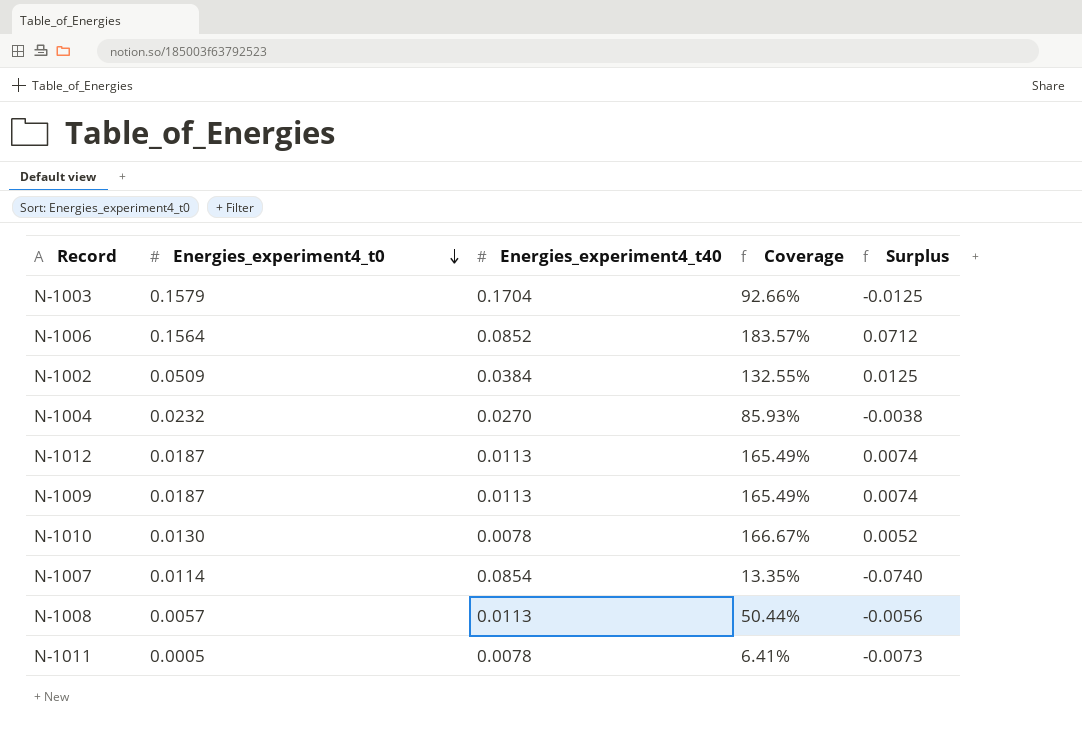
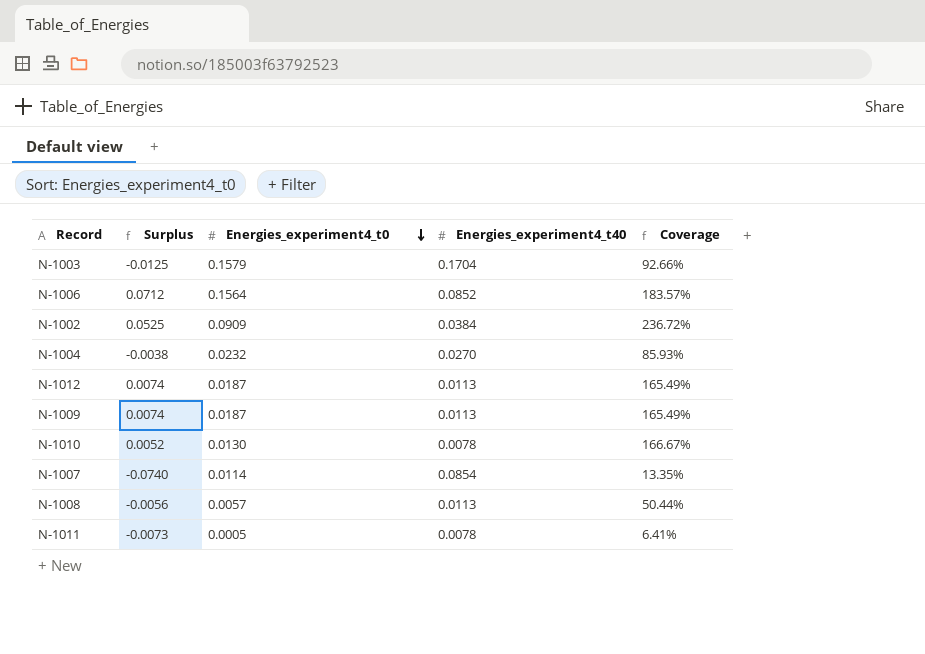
column Surplus | position: 5 -> 2
N-1002 | Surplus: 0.0125 -> 0.0525
N-1002 | Energies_experiment4_t0: 0.0509 -> 0.0909
N-1002 | Coverage: 132.55% -> 236.72%

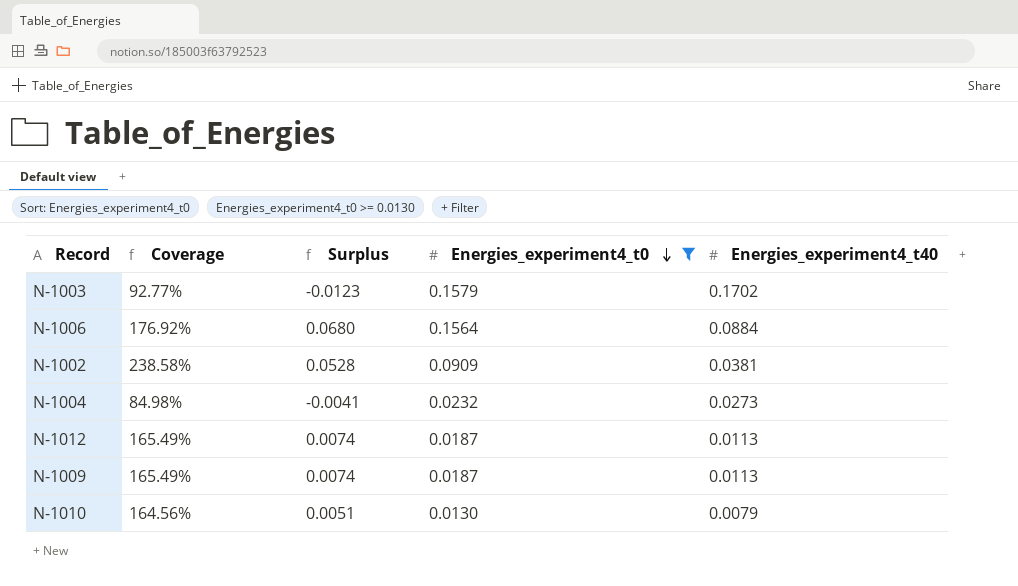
filter: none -> Energies_experiment4_t0 >= 0.0130
column Coverage | position: 5 -> 2
N-1003 | Coverage: 92.66% -> 92.77%
N-1003 | Surplus: -0.0125 -> -0.0123
N-1003 | Energies_experiment4_t40: 0.1704 -> 0.1702
N-1006 | Coverage: 183.57% -> 176.92%
N-1006 | Surplus: 0.0712 -> 0.0680
N-1006 | Energies_experiment4_t40: 0.0852 -> 0.0884
N-1002 | Coverage: 236.72% -> 238.58%
N-1002 | Surplus: 0.0525 -> 0.0528
N-1002 | Energies_experiment4_t40: 0.0384 -> 0.0381
N-1004 | Coverage: 85.93% -> 84.98%
N-1004 | Surplus: -0.0038 -> -0.0041
N-1004 | Energies_experiment4_t40: 0.0270 -> 0.0273
N-1010 | Coverage: 166.67% -> 164.56%
N-1010 | Surplus: 0.0052 -> 0.0051
N-1010 | Energies_experiment4_t40: 0.0078 -> 0.0079

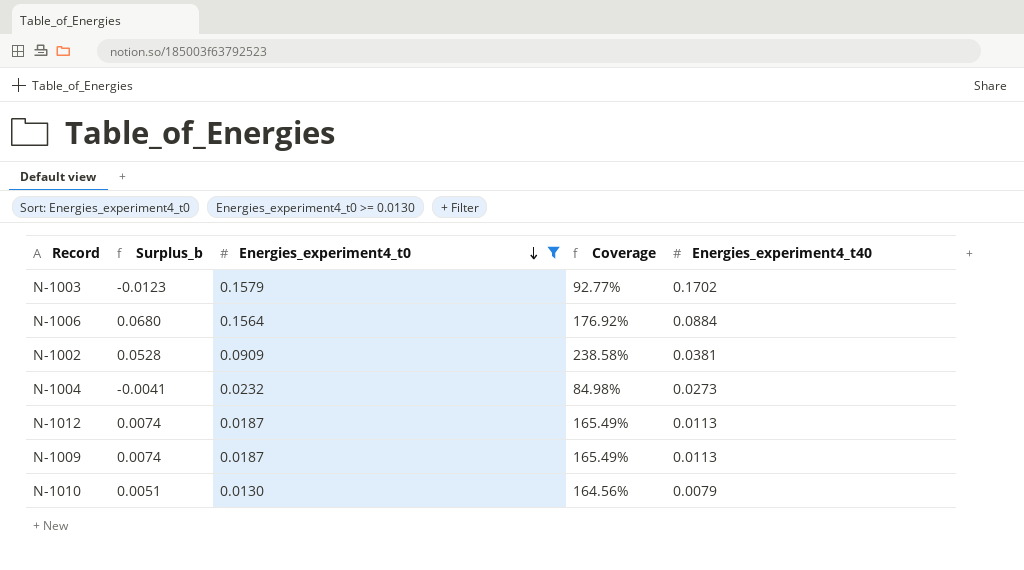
column name: Surplus -> Surplus_b
column Coverage | position: 2 -> 4

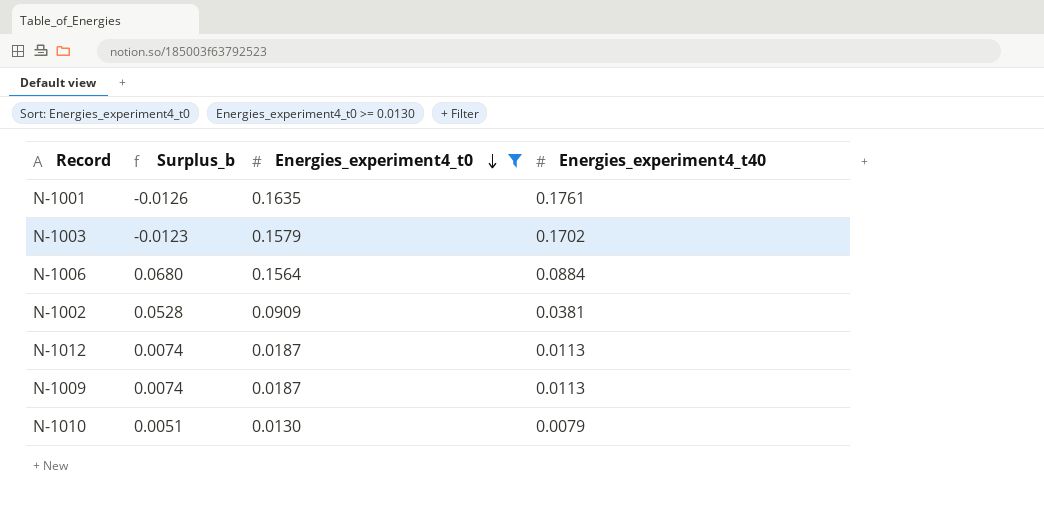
column Coverage | formula: [Energies_experiment4_t0] / [Energies_experiment4_t40] -> none
row N-1004: -0.0041 | 0.0232 | 84.98% | 0.0273 -> none
row N-1001: none -> -0.0126 | 0.1635 | 0.1761

